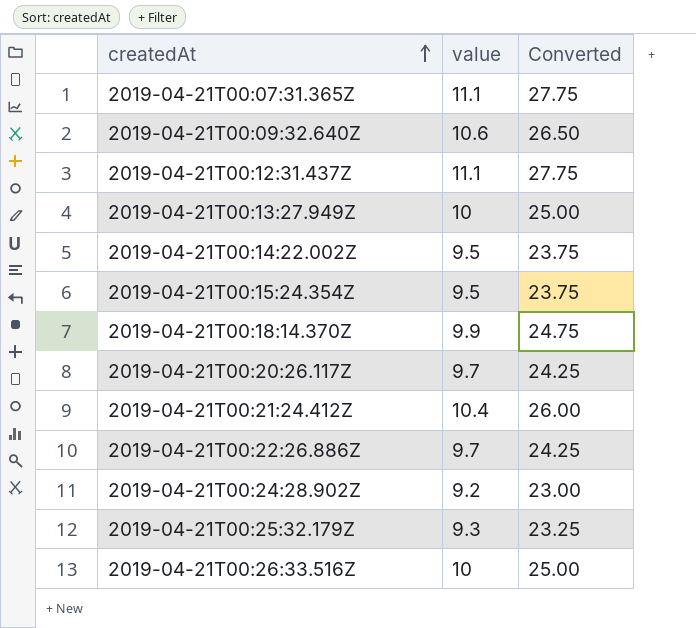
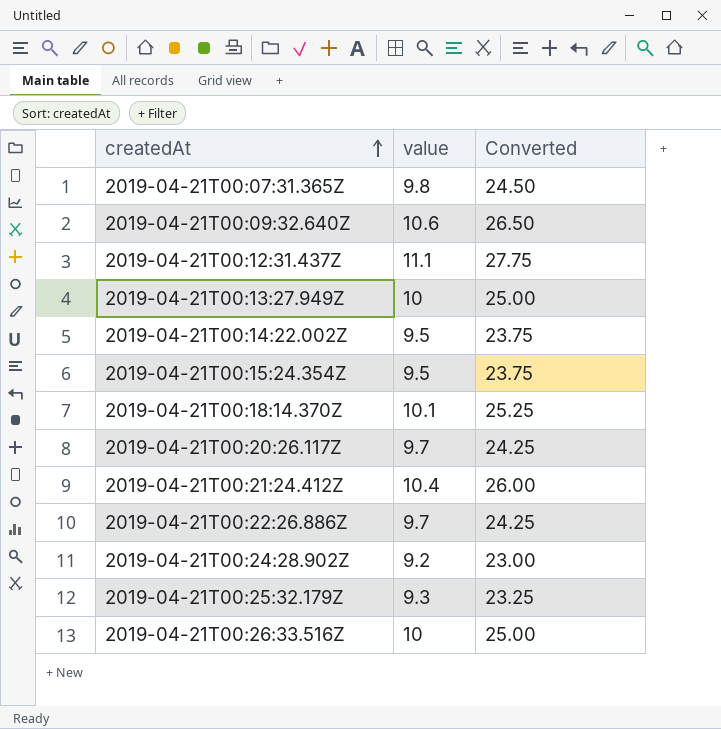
2019-04-21T00:07:31.365Z | value: 11.1 -> 9.8
2019-04-21T00:07:31.365Z | Converted: 27.75 -> 24.50
2019-04-21T00:18:14.370Z | value: 9.9 -> 10.1
2019-04-21T00:18:14.370Z | Converted: 24.75 -> 25.25

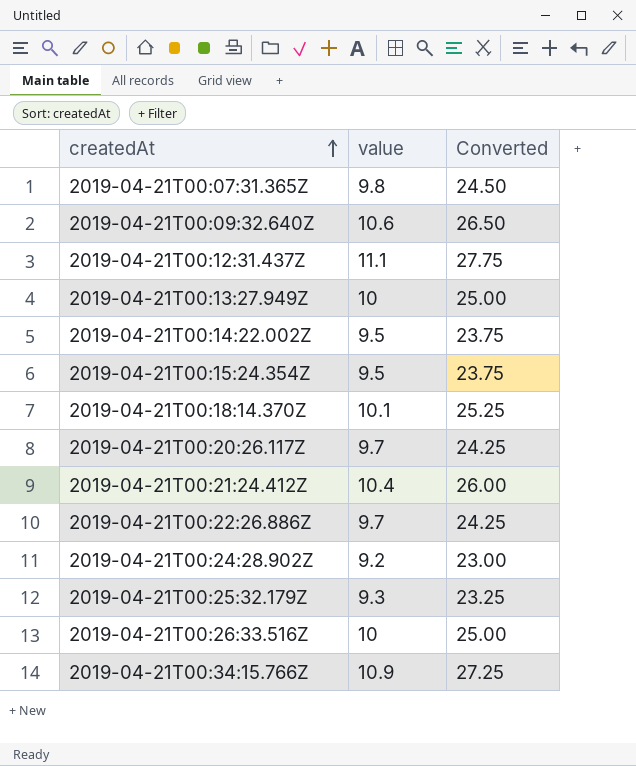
row 2019-04-21T00:34:15.766Z: none -> 10.9 | 27.25

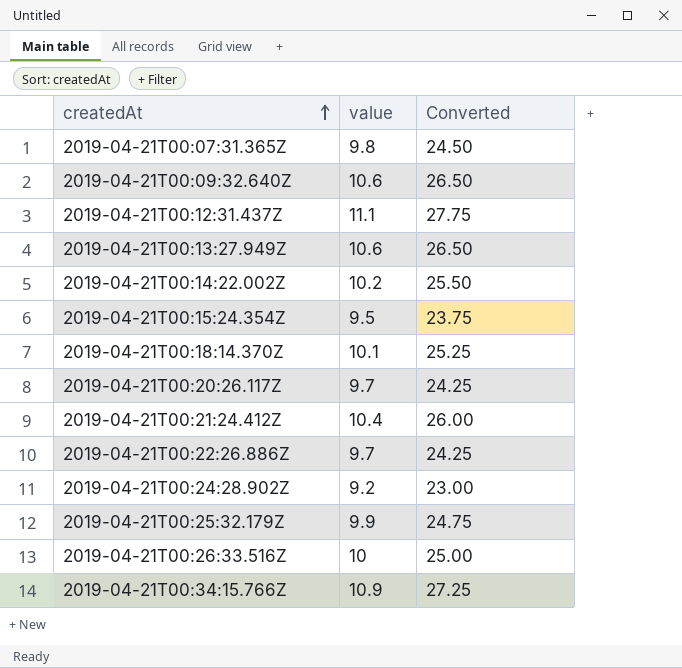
2019-04-21T00:13:27.949Z | value: 10 -> 10.6
2019-04-21T00:13:27.949Z | Converted: 25.00 -> 26.50
2019-04-21T00:14:22.002Z | value: 9.5 -> 10.2
2019-04-21T00:14:22.002Z | Converted: 23.75 -> 25.50
2019-04-21T00:25:32.179Z | value: 9.3 -> 9.9
2019-04-21T00:25:32.179Z | Converted: 23.25 -> 24.75

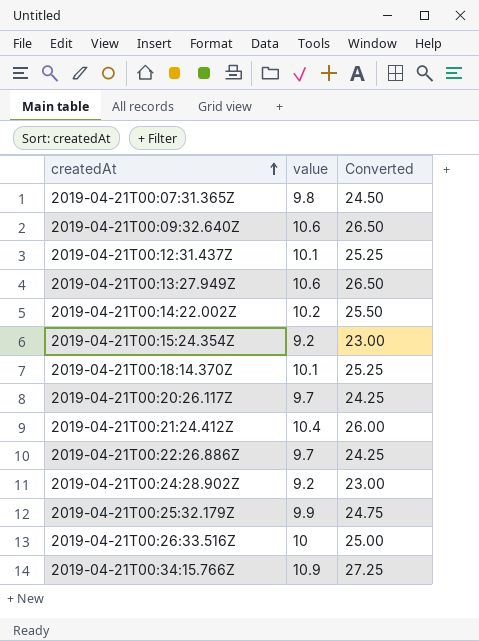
2019-04-21T00:12:31.437Z | value: 11.1 -> 10.1
2019-04-21T00:12:31.437Z | Converted: 27.75 -> 25.25
2019-04-21T00:15:24.354Z | value: 9.5 -> 9.2
2019-04-21T00:15:24.354Z | Converted: 23.75 -> 23.00

